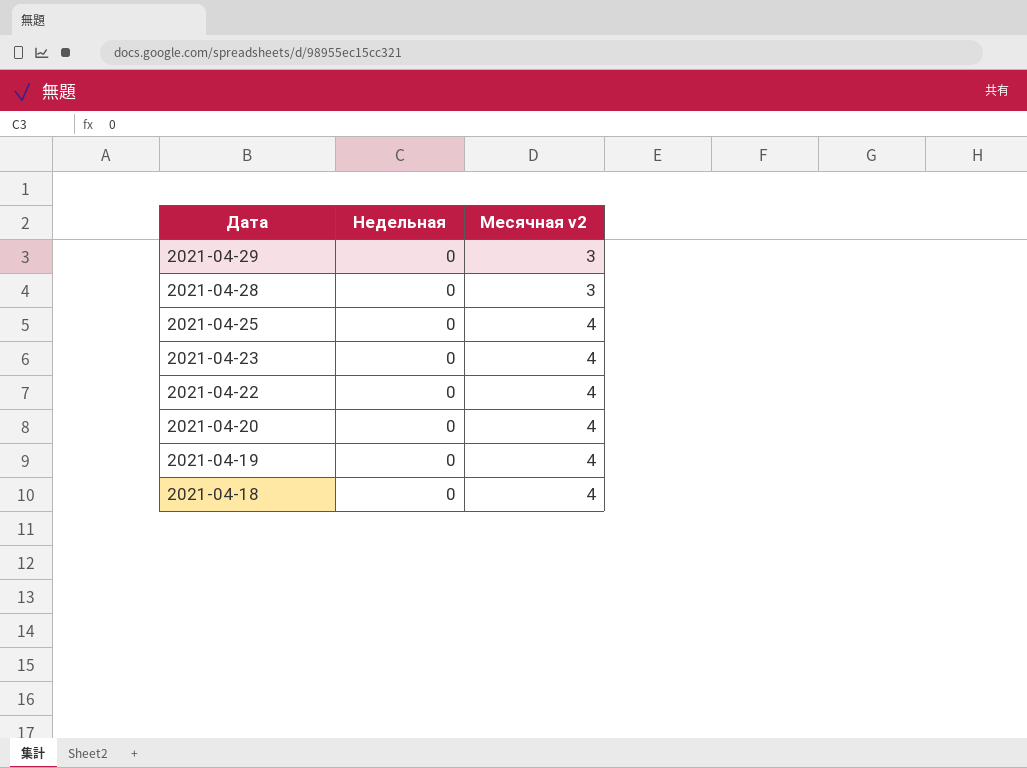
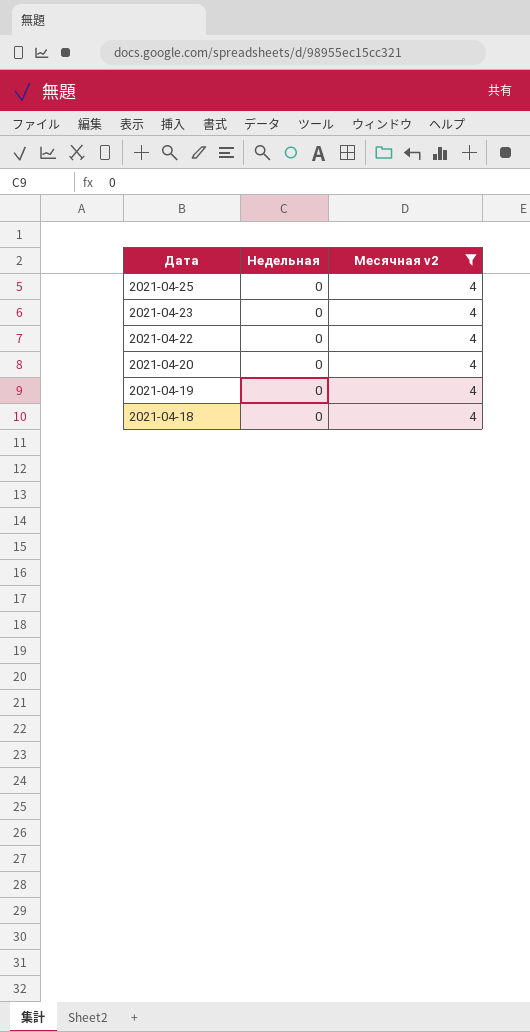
filter: none -> Месячная v2 = 4

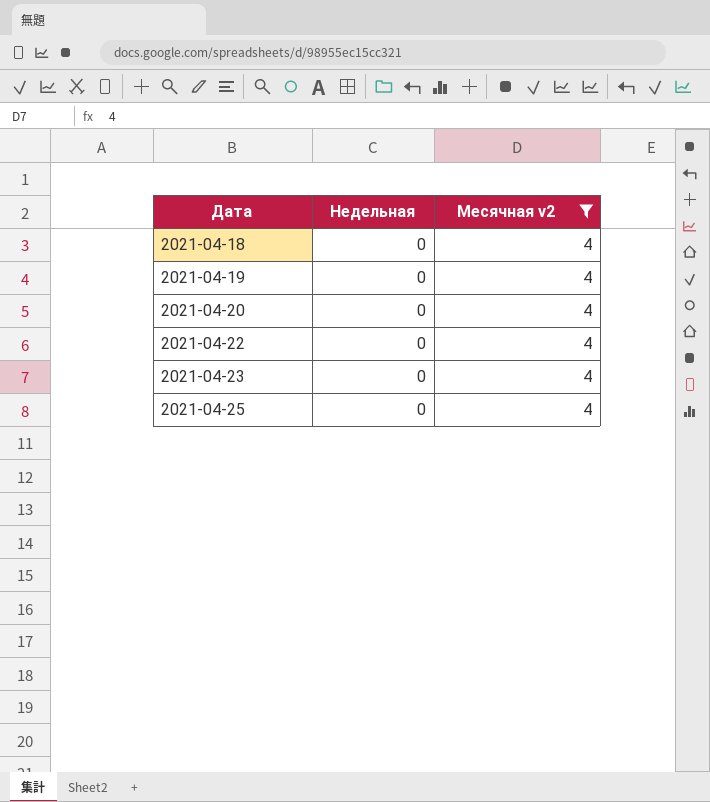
row order: Дата descending -> Дата ascending

